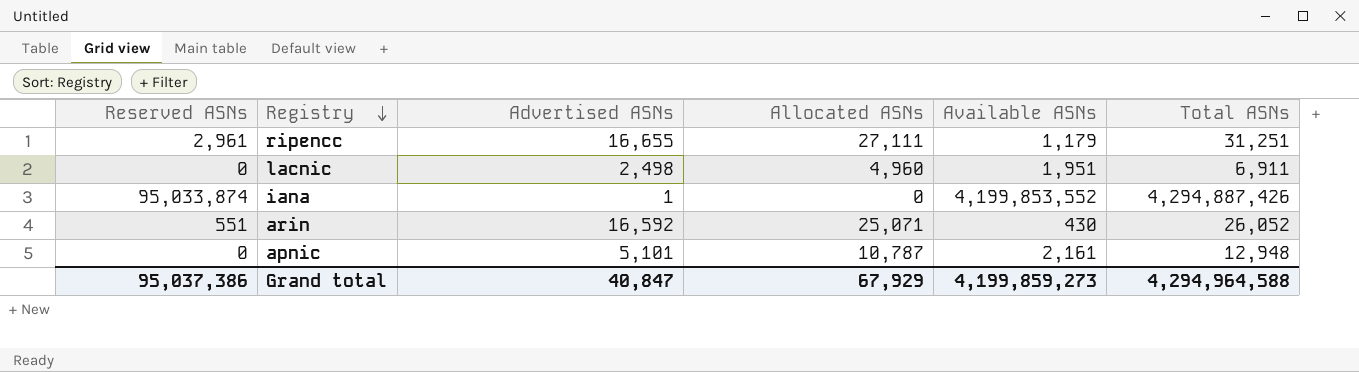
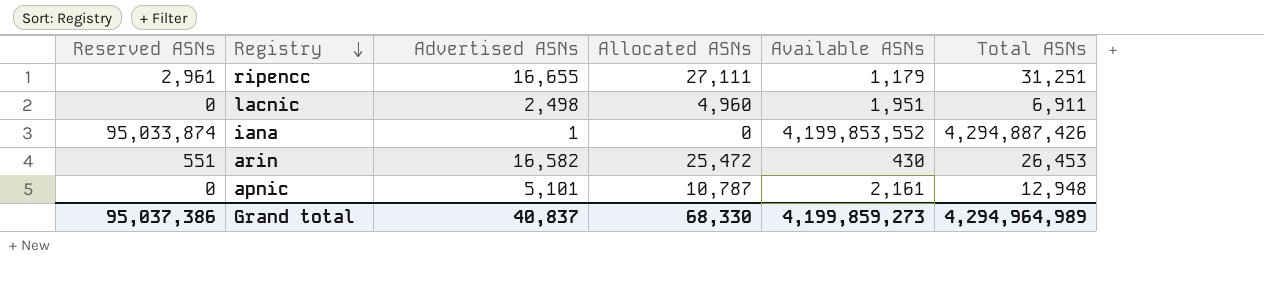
arin | Advertised ASNs: 16,592 -> 16,582
arin | Allocated ASNs: 25,071 -> 25,472
arin | Total ASNs: 26,052 -> 26,453
Grand total | Advertised ASNs: 40,847 -> 40,837
Grand total | Allocated ASNs: 67,929 -> 68,330
Grand total | Total ASNs: 4,294,964,588 -> 4,294,964,989

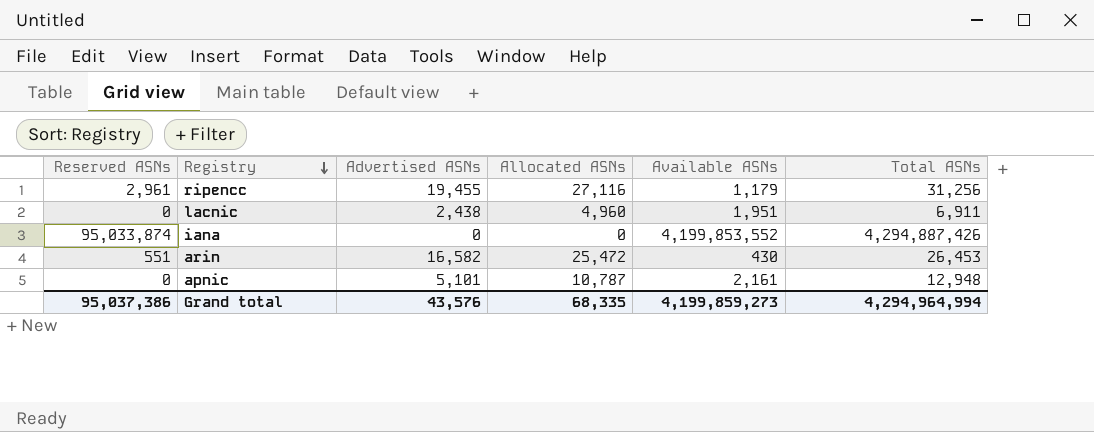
ripencc | Advertised ASNs: 16,655 -> 19,455
ripencc | Allocated ASNs: 27,111 -> 27,116
ripencc | Total ASNs: 31,251 -> 31,256
lacnic | Advertised ASNs: 2,498 -> 2,438
iana | Advertised ASNs: 1 -> 0
Grand total | Advertised ASNs: 40,837 -> 43,576
Grand total | Allocated ASNs: 68,330 -> 68,335
Grand total | Total ASNs: 4,294,964,989 -> 4,294,964,994

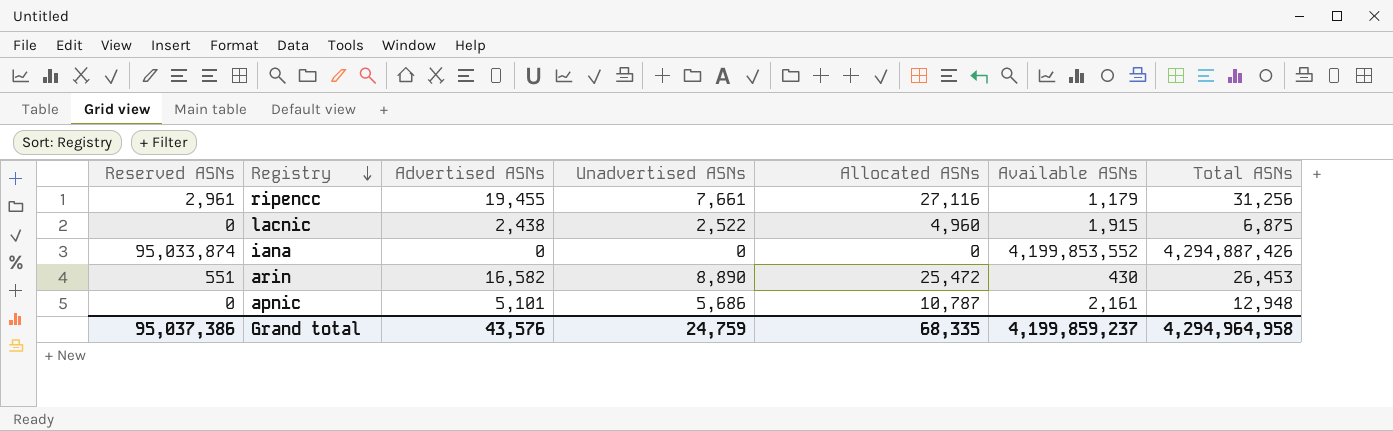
column Unadvertised ASNs | formula: none -> [Allocated ASNs] - [Advertised ASNs]
lacnic | Available ASNs: 1,951 -> 1,915
lacnic | Total ASNs: 6,911 -> 6,875
Grand total | Available ASNs: 4,199,859,273 -> 4,199,859,237
Grand total | Total ASNs: 4,294,964,994 -> 4,294,964,958

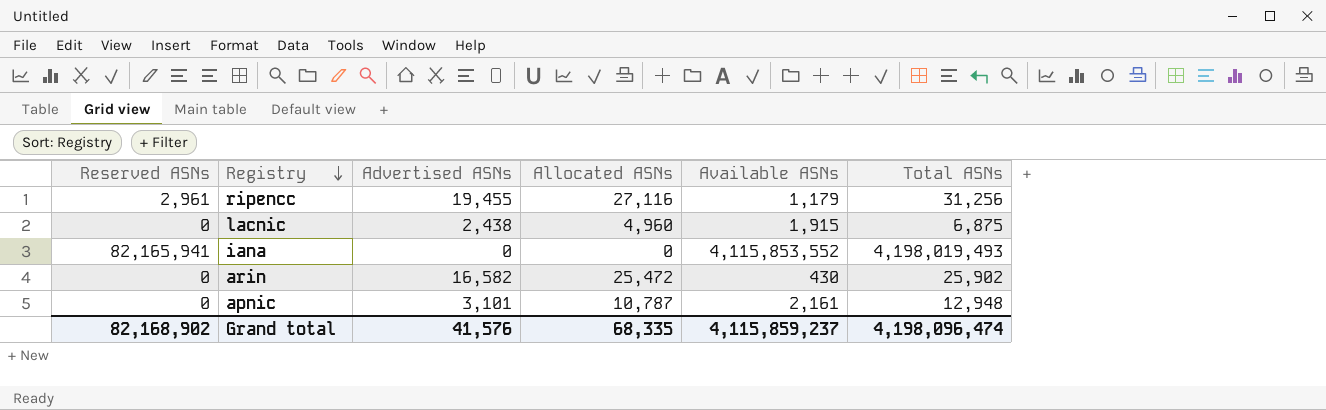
column Unadvertised ASNs | formula: [Allocated ASNs] - [Advertised ASNs] -> none
iana | Reserved ASNs: 95,033,874 -> 82,165,941
iana | Available ASNs: 4,199,853,552 -> 4,115,853,552
iana | Total ASNs: 4,294,887,426 -> 4,198,019,493
arin | Reserved ASNs: 551 -> 0
arin | Total ASNs: 26,453 -> 25,902
apnic | Advertised ASNs: 5,101 -> 3,101
Grand total | Reserved ASNs: 95,037,386 -> 82,168,902
Grand total | Advertised ASNs: 43,576 -> 41,576
Grand total | Available ASNs: 4,199,859,237 -> 4,115,859,237
Grand total | Total ASNs: 4,294,964,958 -> 4,198,096,474

